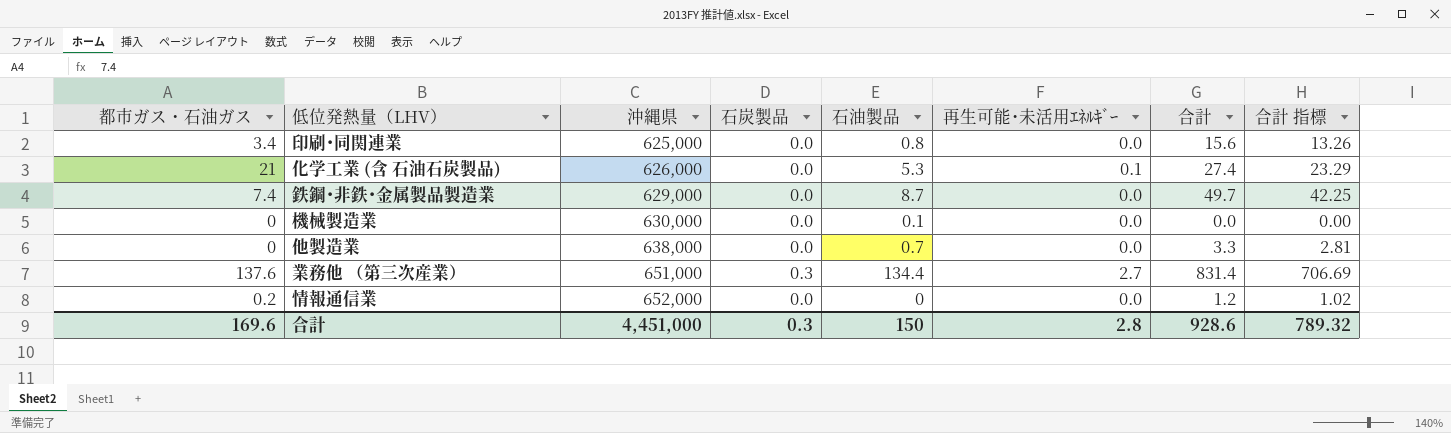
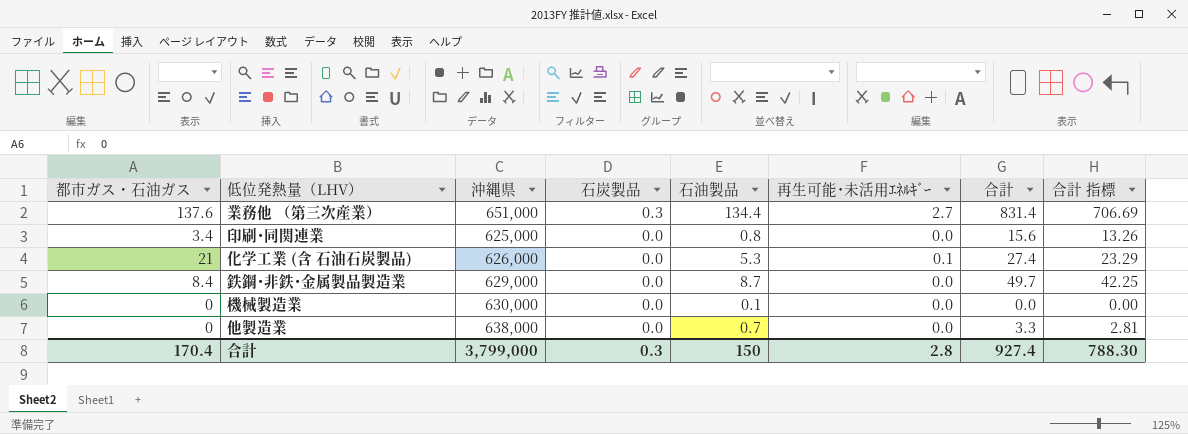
row order: 沖縄県 ascending -> 石炭製品 descending
row 情報通信業: 0.2 | 652,000 | 0.0 | 0 | 0.0 | 1.2 | 1.02 -> none
鉄鋼･非鉄･金属製品製造業 | 都市ガス・石油ガス: 7.4 -> 8.4
合計 | 都市ガス・石油ガス: 169.6 -> 170.4
合計 | 沖縄県: 4,451,000 -> 3,799,000
合計 | 合計: 928.6 -> 927.4
合計 | 合計 指標: 789.32 -> 788.30

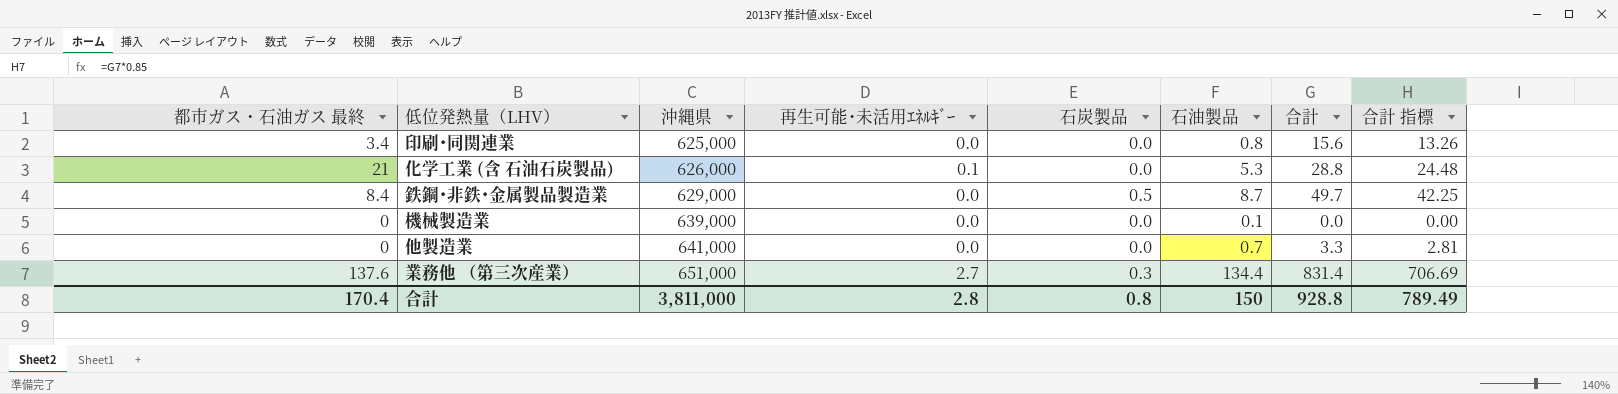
row order: 石炭製品 descending -> 沖縄県 ascending
column name: 都市ガス・石油ガス -> 都市ガス・石油ガス 最終
column 再生可能･未活用ｴﾈﾙｷﾞｰ | position: 6 -> 4
化学工業 (含 石油石炭製品) | 合計: 27.4 -> 28.8
化学工業 (含 石油石炭製品) | 合計 指標: 23.29 -> 24.48
鉄鋼･非鉄･金属製品製造業 | 石炭製品: 0.0 -> 0.5
機械製造業 | 沖縄県: 630,000 -> 639,000
他製造業 | 沖縄県: 638,000 -> 641,000
合計 | 沖縄県: 3,799,000 -> 3,811,000
合計 | 石炭製品: 0.3 -> 0.8
合計 | 合計: 927.4 -> 928.8
合計 | 合計 指標: 788.30 -> 789.49

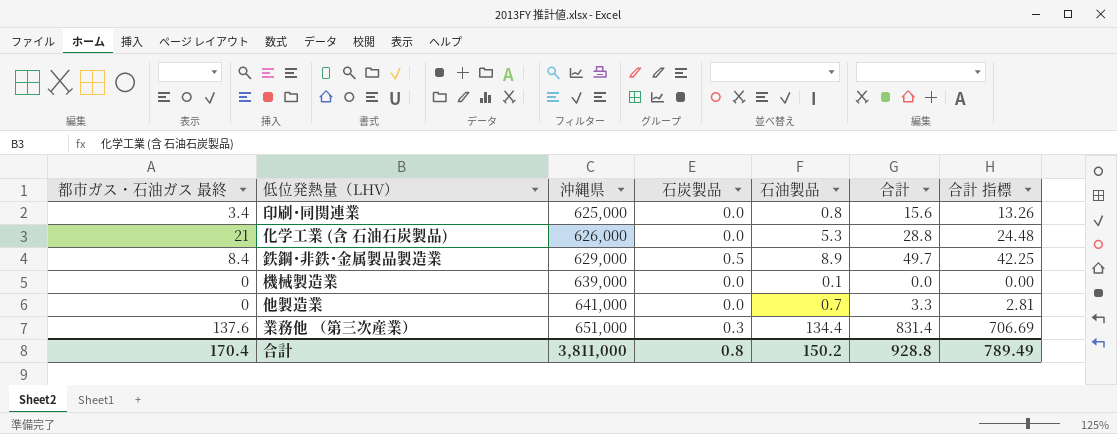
column 再生可能･未活用ｴﾈﾙｷﾞｰ | position: 4 -> none
鉄鋼･非鉄･金属製品製造業 | 石油製品: 8.7 -> 8.9
合計 | 石油製品: 150 -> 150.2

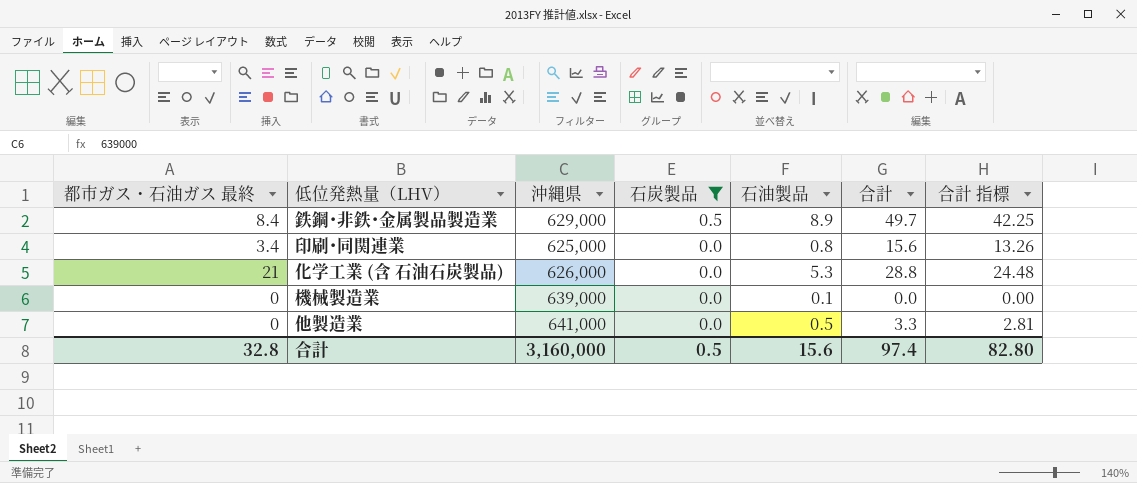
filter: none -> 石炭製品 != 0.3
row order: 沖縄県 ascending -> 石炭製品 descending
他製造業 | 石油製品: 0.7 -> 0.5
合計 | 都市ガス・石油ガス 最終: 170.4 -> 32.8
合計 | 沖縄県: 3,811,000 -> 3,160,000
合計 | 石炭製品: 0.8 -> 0.5
合計 | 石油製品: 150.2 -> 15.6
合計 | 合計: 928.8 -> 97.4
合計 | 合計 指標: 789.49 -> 82.80

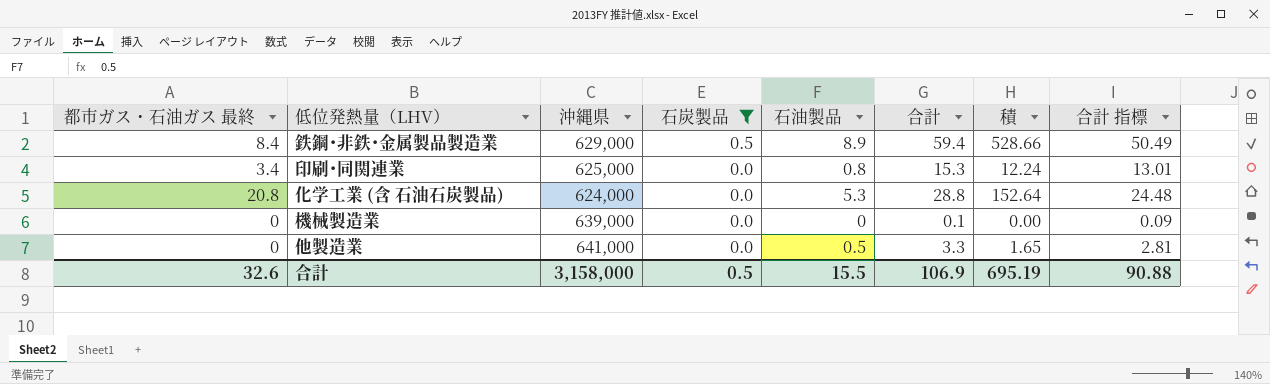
column 積 | formula: none -> [石油製品] * [合計]
鉄鋼･非鉄･金属製品製造業 | 合計: 49.7 -> 59.4
鉄鋼･非鉄･金属製品製造業 | 合計 指標: 42.25 -> 50.49
印刷･同関連業 | 合計: 15.6 -> 15.3
印刷･同関連業 | 合計 指標: 13.26 -> 13.01
化学工業 (含 石油石炭製品) | 都市ガス・石油ガス 最終: 21 -> 20.8
化学工業 (含 石油石炭製品) | 沖縄県: 626,000 -> 624,000
機械製造業 | 石油製品: 0.1 -> 0
機械製造業 | 合計: 0.0 -> 0.1
機械製造業 | 合計 指標: 0.00 -> 0.09
合計 | 都市ガス・石油ガス 最終: 32.8 -> 32.6
合計 | 沖縄県: 3,160,000 -> 3,158,000
合計 | 石油製品: 15.6 -> 15.5
合計 | 合計: 97.4 -> 106.9
合計 | 合計 指標: 82.80 -> 90.88

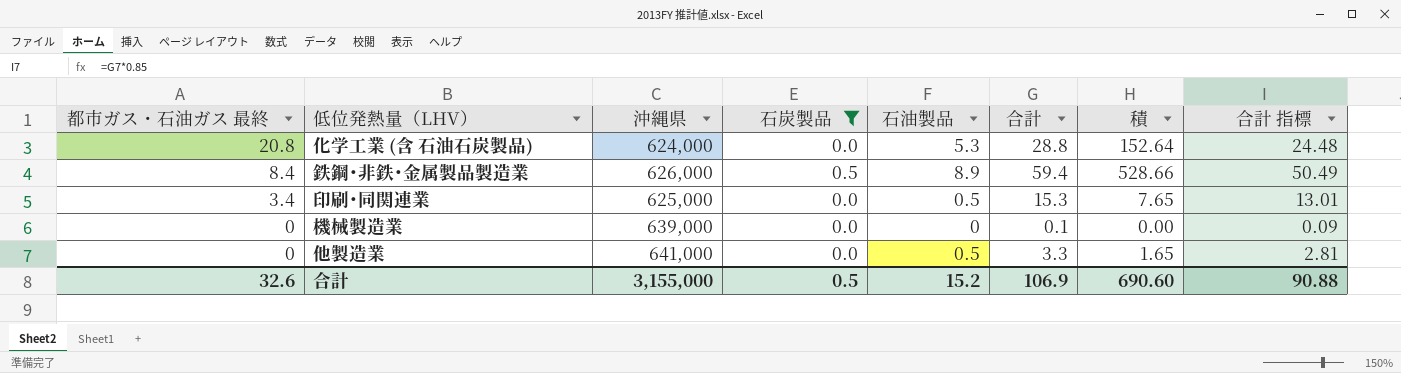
row order: 石炭製品 descending -> 都市ガス・石油ガス 最終 descending
鉄鋼･非鉄･金属製品製造業 | 沖縄県: 629,000 -> 626,000
印刷･同関連業 | 石油製品: 0.8 -> 0.5
印刷･同関連業 | 積: 12.24 -> 7.65
合計 | 沖縄県: 3,158,000 -> 3,155,000
合計 | 石油製品: 15.5 -> 15.2
合計 | 積: 695.19 -> 690.60

